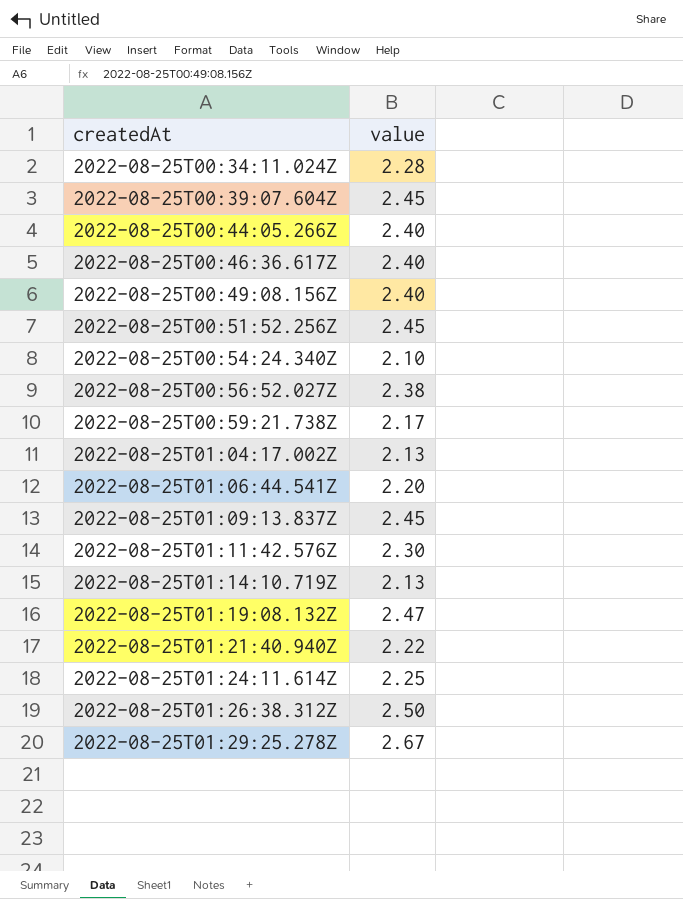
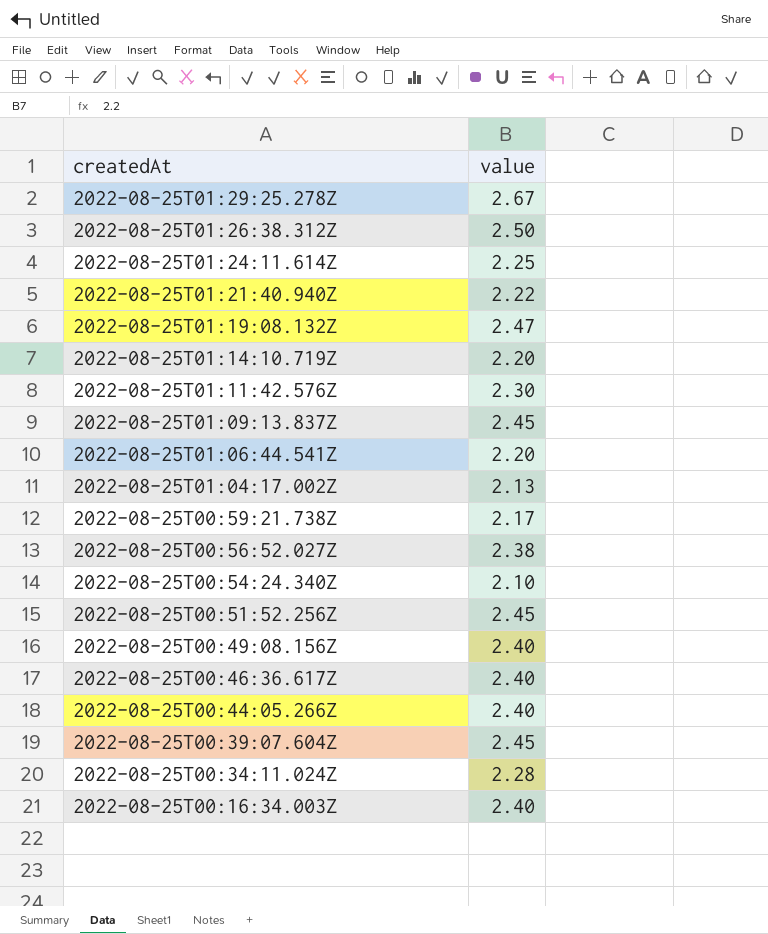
row order: createdAt ascending -> createdAt descending
2022-08-25T01:14:10.719Z | value: 2.13 -> 2.20
row 2022-08-25T00:16:34.003Z: none -> 2.40

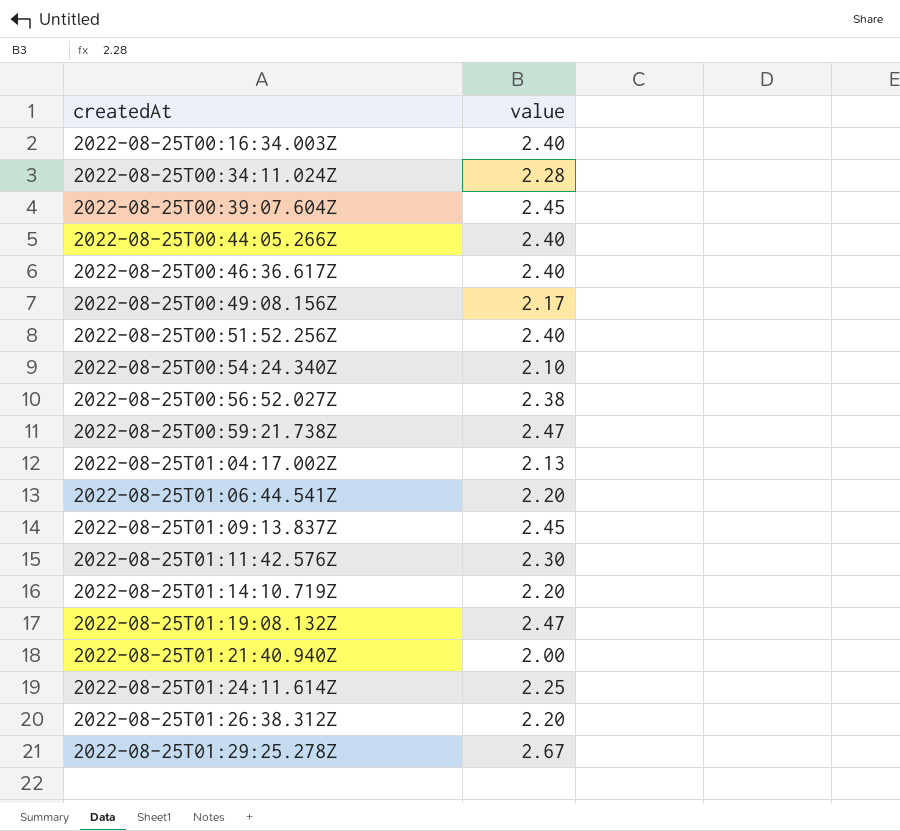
row order: createdAt descending -> createdAt ascending
2022-08-25T00:49:08.156Z | value: 2.40 -> 2.17
2022-08-25T00:51:52.256Z | value: 2.45 -> 2.40
2022-08-25T00:59:21.738Z | value: 2.17 -> 2.47
2022-08-25T01:21:40.940Z | value: 2.22 -> 2.00
2022-08-25T01:26:38.312Z | value: 2.50 -> 2.20

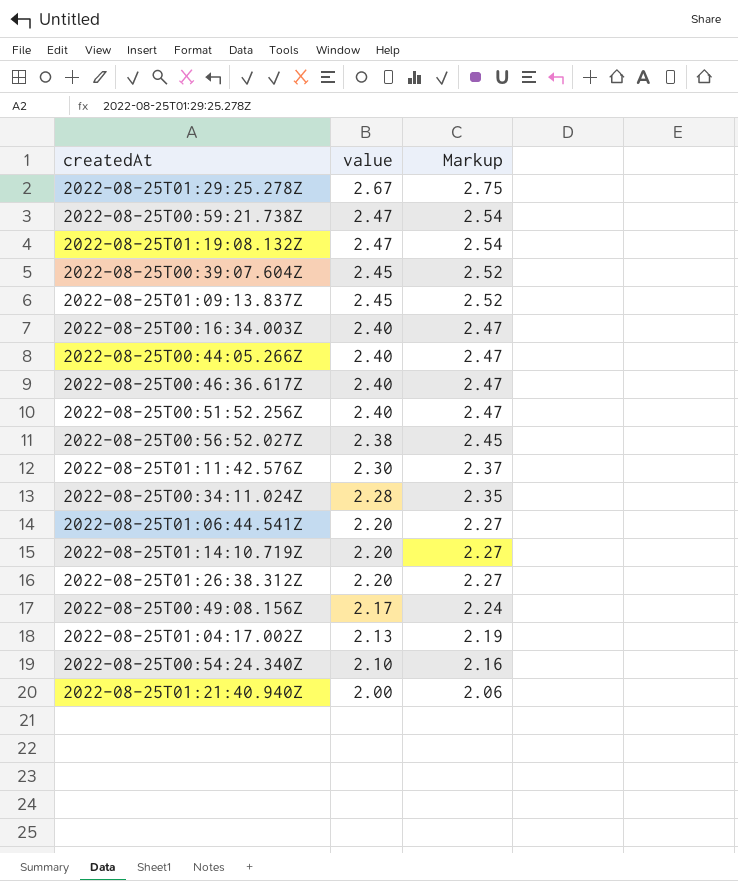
row order: createdAt ascending -> value descending
column Markup | formula: none -> [value] * 1.03
row 2022-08-25T01:24:11.614Z: 2.25 -> none

